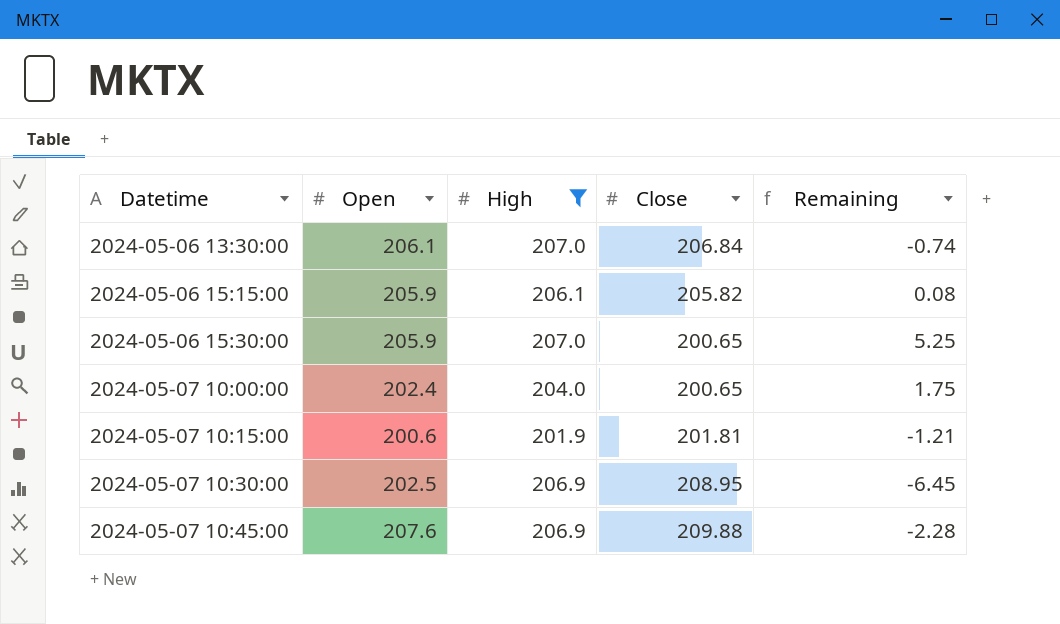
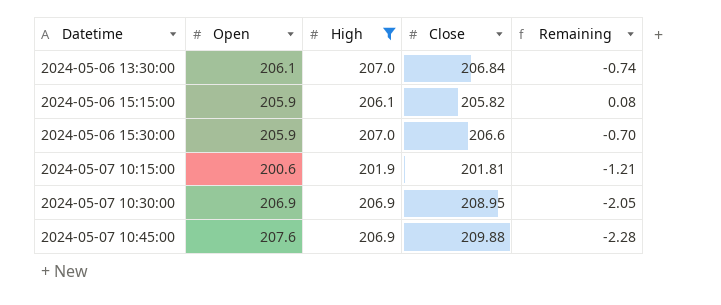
row 2024-05-07 10:00:00: 202.4 | 204.0 | 200.65 | 1.75 -> none
2024-05-06 15:30:00 | Close: 200.65 -> 206.6
2024-05-06 15:30:00 | Remaining: 5.25 -> -0.70
2024-05-07 10:30:00 | Open: 202.5 -> 206.9
2024-05-07 10:30:00 | Remaining: -6.45 -> -2.05

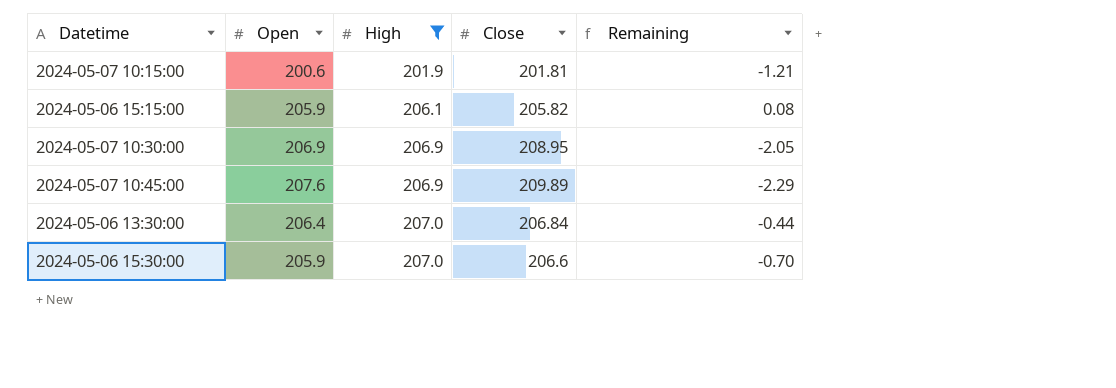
row order: Datetime ascending -> High ascending
2024-05-07 10:45:00 | Close: 209.88 -> 209.89
2024-05-07 10:45:00 | Remaining: -2.28 -> -2.29
2024-05-06 13:30:00 | Open: 206.1 -> 206.4
2024-05-06 13:30:00 | Remaining: -0.74 -> -0.44

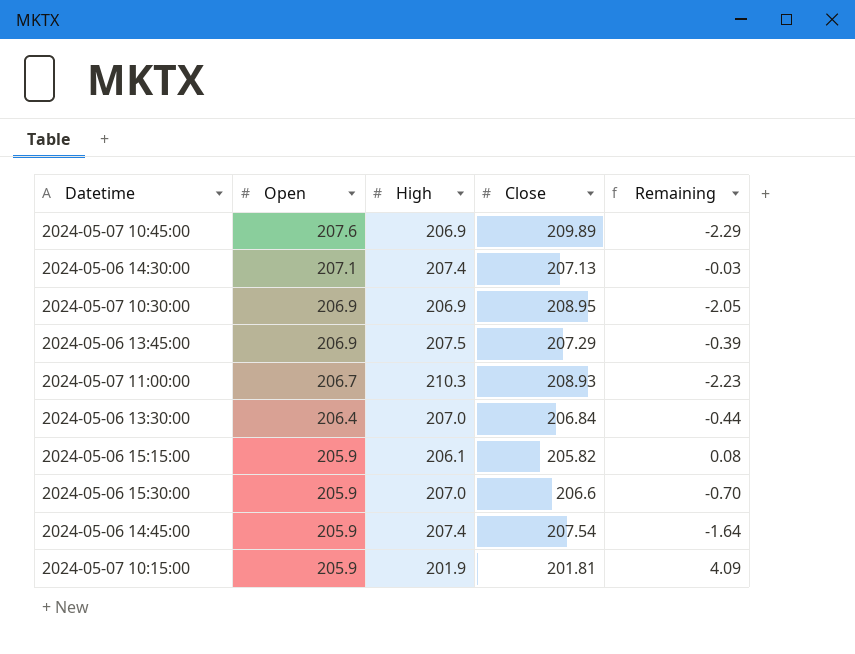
filter: High <= 207.0 -> none
row order: High ascending -> Open descending
2024-05-07 10:15:00 | Open: 200.6 -> 205.9
2024-05-07 10:15:00 | Remaining: -1.21 -> 4.09

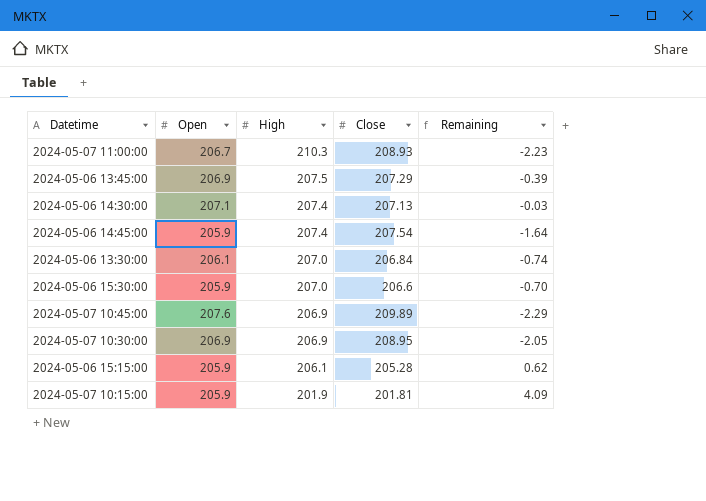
row order: Open descending -> High descending
2024-05-06 13:30:00 | Open: 206.4 -> 206.1
2024-05-06 13:30:00 | Remaining: -0.44 -> -0.74
2024-05-06 15:15:00 | Close: 205.82 -> 205.28
2024-05-06 15:15:00 | Remaining: 0.08 -> 0.62

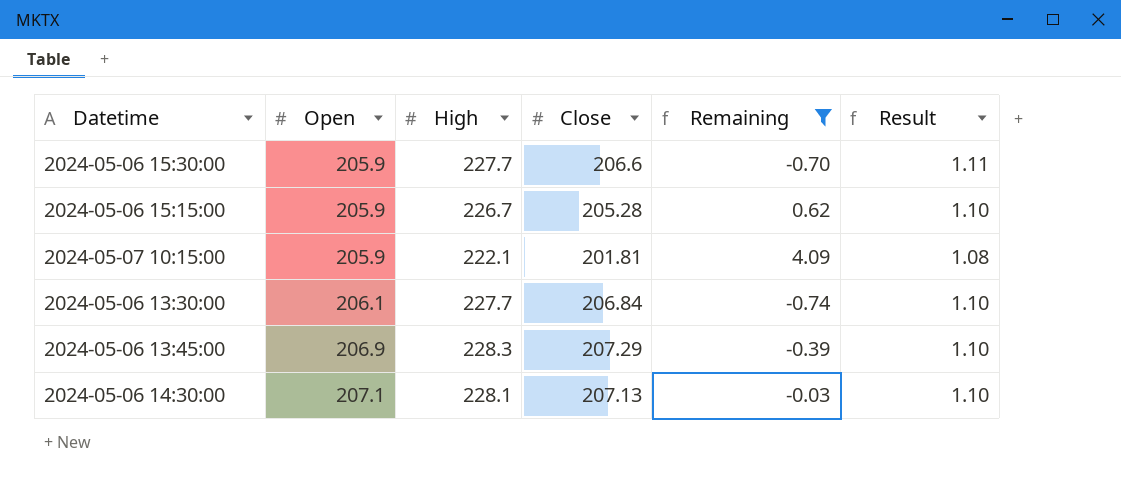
filter: none -> Remaining >= -0.74
row order: High descending -> Open ascending
column Result | formula: none -> [High] / [Open]
2024-05-06 15:30:00 | High: 207.0 -> 227.7
2024-05-06 15:15:00 | High: 206.1 -> 226.7
2024-05-07 10:15:00 | High: 201.9 -> 222.1
2024-05-06 13:30:00 | High: 207.0 -> 227.7
2024-05-06 13:45:00 | High: 207.5 -> 228.3
2024-05-06 14:30:00 | High: 207.4 -> 228.1

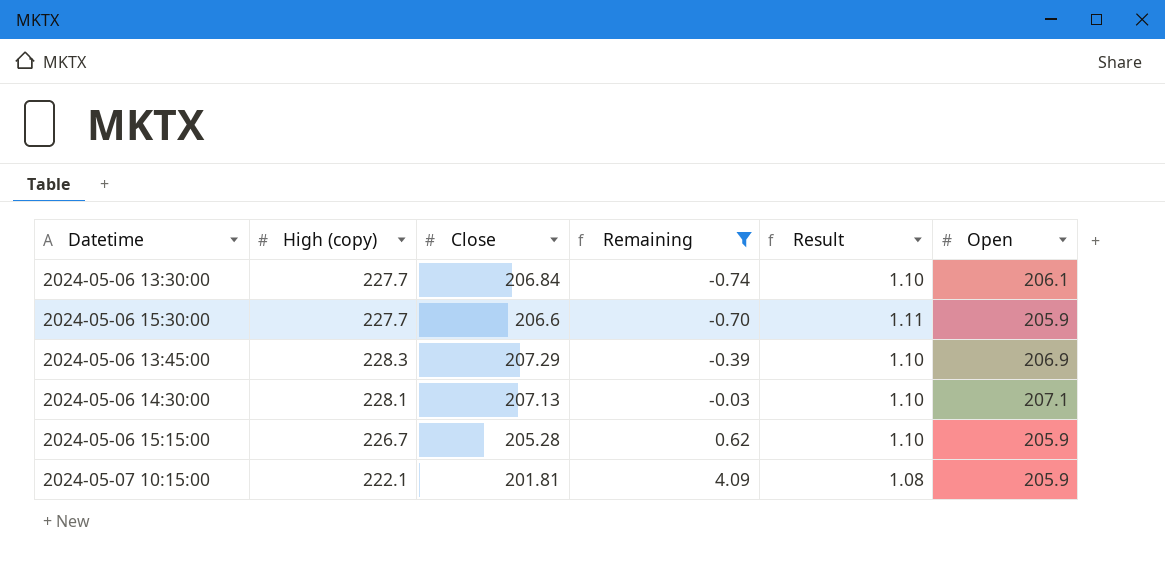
row order: Open ascending -> Remaining ascending
column name: High -> High (copy)
column Open | position: 2 -> 6

